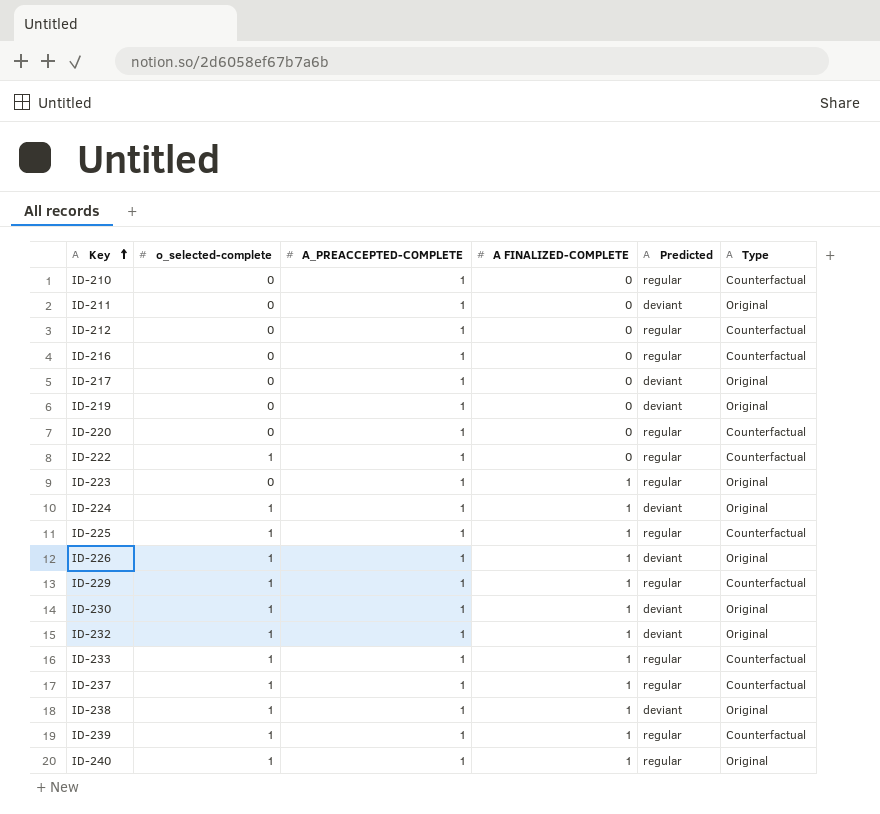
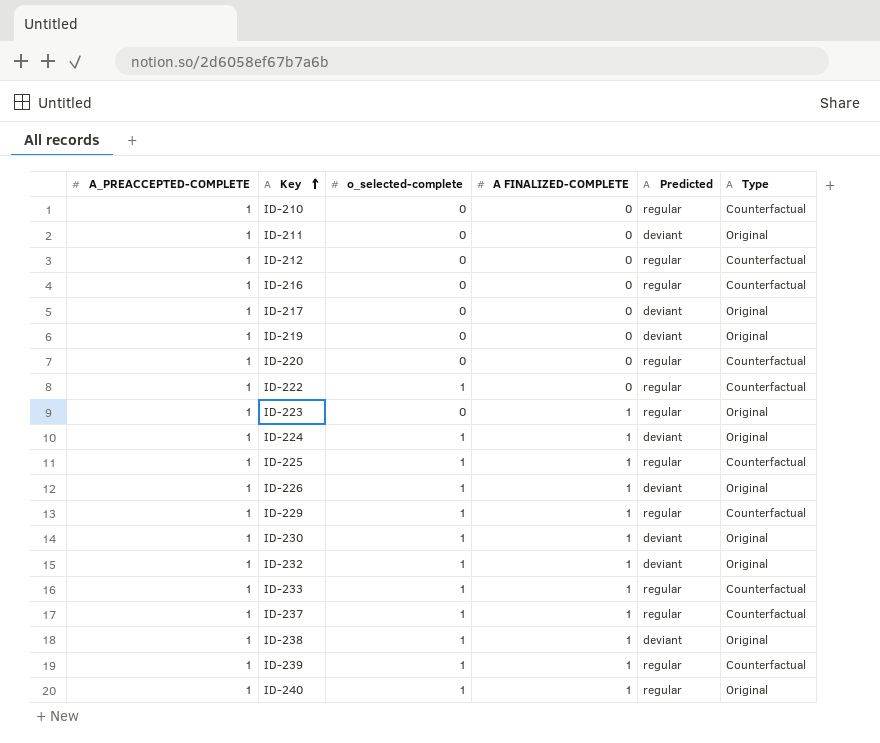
column A_PREACCEPTED-COMPLETE | position: 3 -> 1

